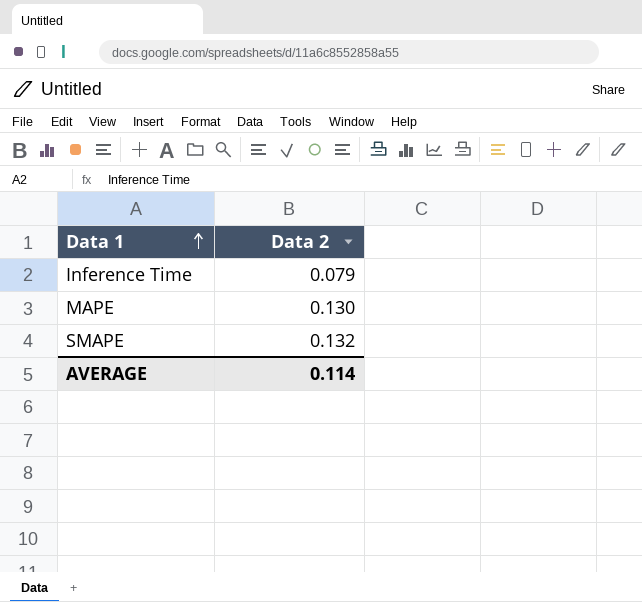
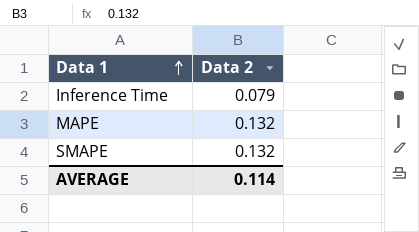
MAPE | Data 2: 0.130 -> 0.132

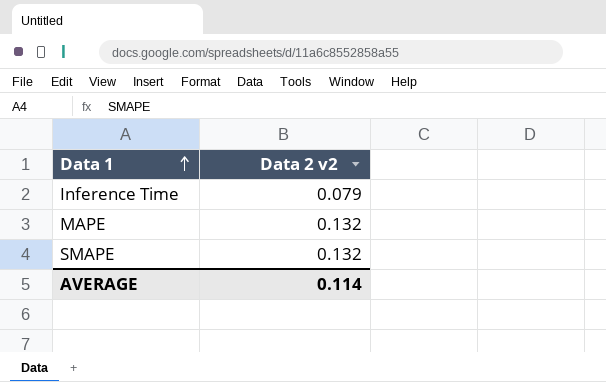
column name: Data 2 -> Data 2 v2

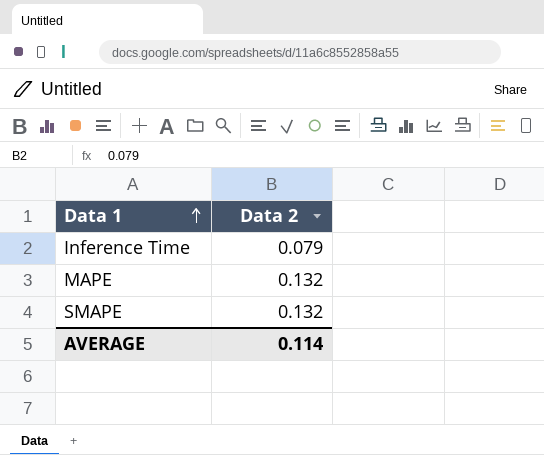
column name: Data 2 v2 -> Data 2

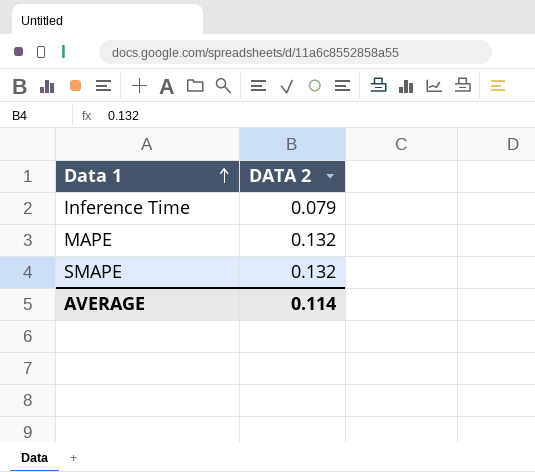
column name: Data 2 -> DATA 2

